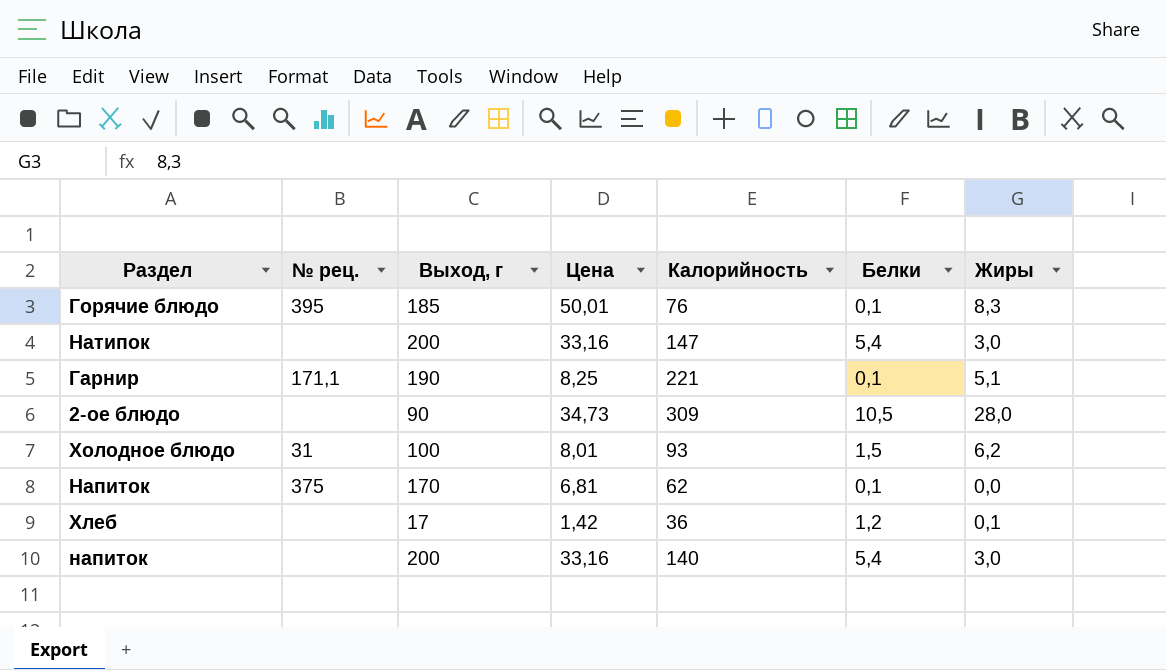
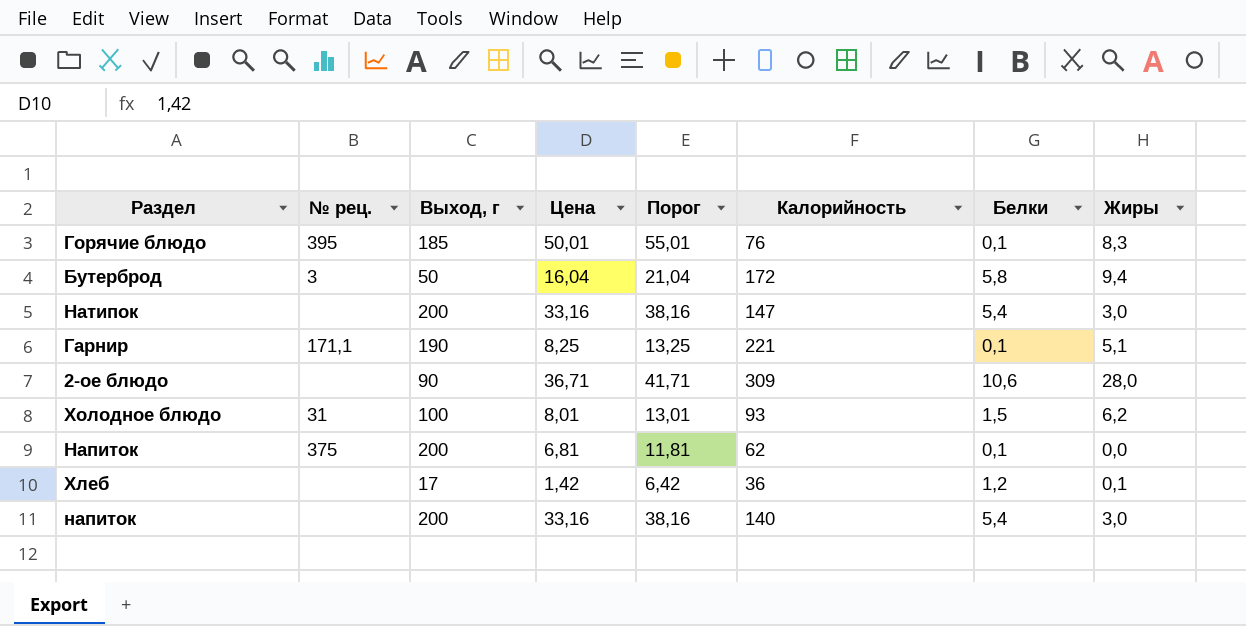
column Порог | formula: none -> [Цена] + 5
row Бутерброд: none -> 3 | 50 | 16,04 | 21,04 | 172 | 5,8 | 9,4
2-ое блюдо | Цена: 34,73 -> 36,71
2-ое блюдо | Белки: 10,5 -> 10,6
Напиток | Выход, г: 170 -> 200

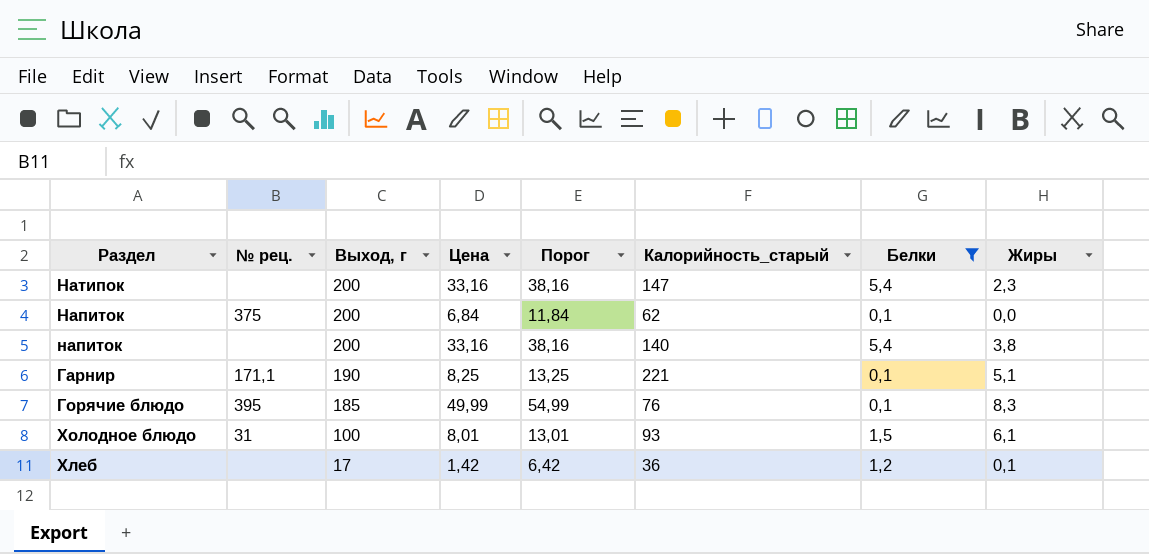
filter: none -> Белки <= 5,4
row order: none -> Выход, г descending
column name: Калорийность -> Калорийность_старый
Натипок | Жиры: 3,0 -> 2,3
Напиток | Цена: 6,81 -> 6,84
Напиток | Порог: 11,81 -> 11,84
напиток | Жиры: 3,0 -> 3,8
Горячие блюдо | Цена: 50,01 -> 49,99
Горячие блюдо | Порог: 55,01 -> 54,99
Холодное блюдо | Жиры: 6,2 -> 6,1

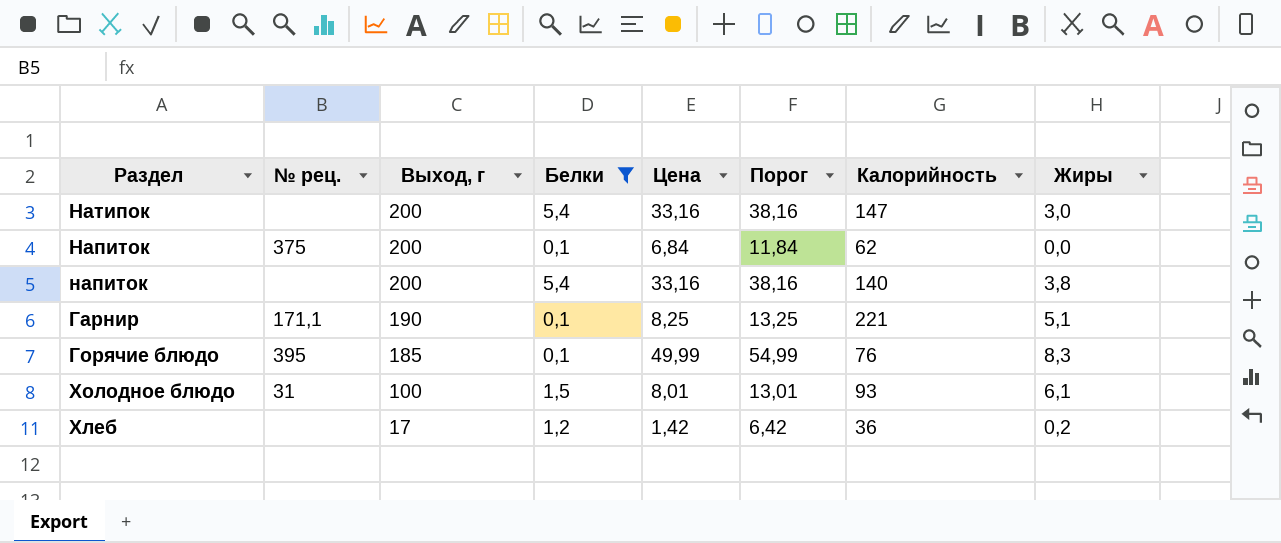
column Белки | position: 7 -> 4
column name: Калорийность_старый -> Калорийность
Натипок | Жиры: 2,3 -> 3,0
Хлеб | Жиры: 0,1 -> 0,2

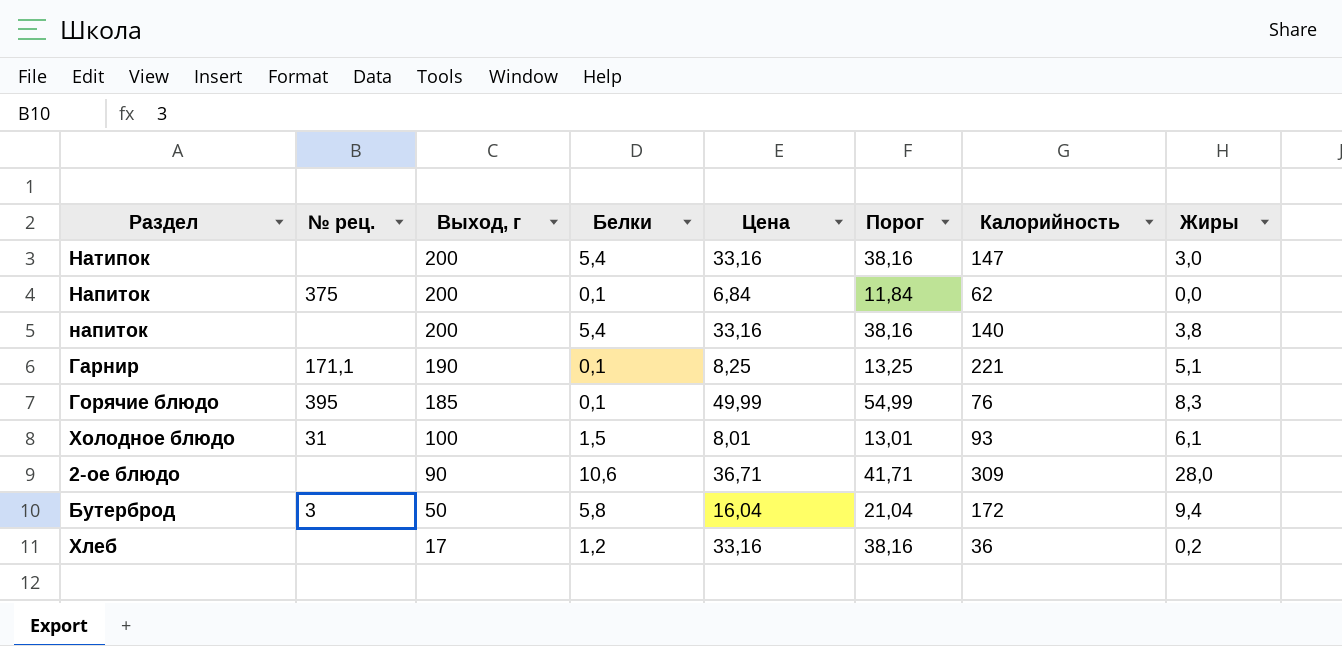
filter: Белки <= 5,4 -> none
Хлеб | Цена: 1,42 -> 33,16
Хлеб | Порог: 6,42 -> 38,16

